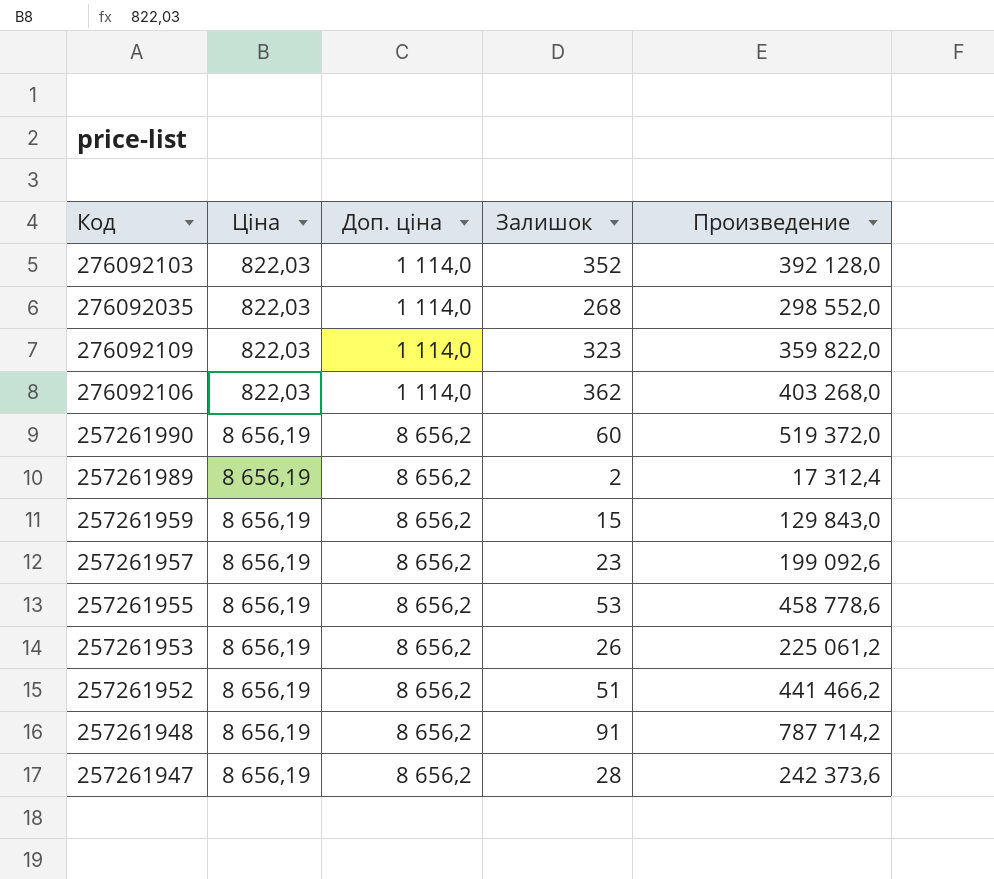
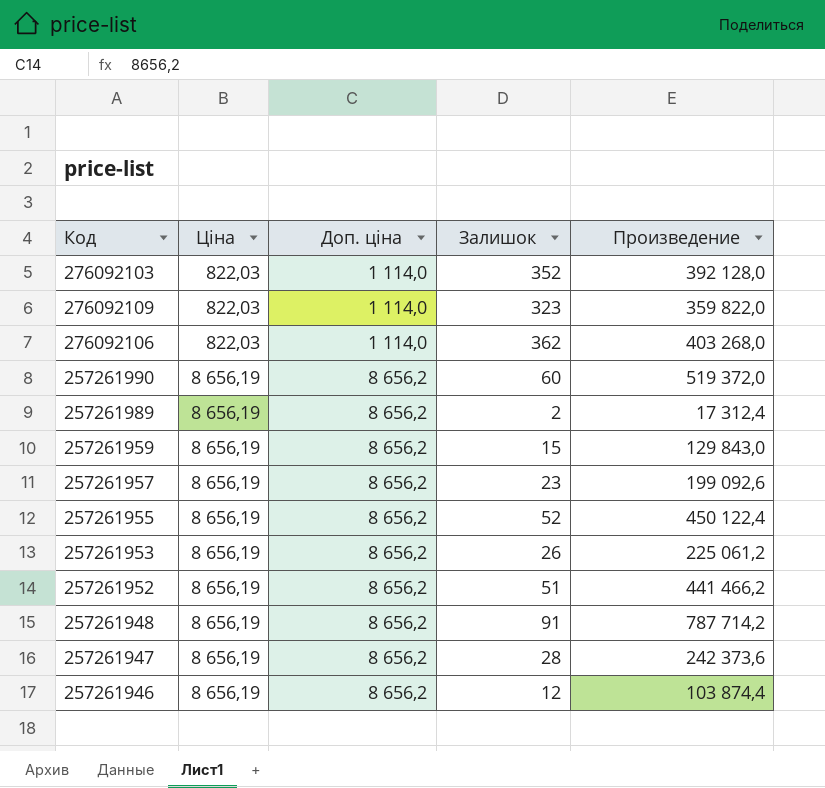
row 276092035: 822,03 | 1 114,0 | 268 | 298 552,0 -> none
257261955 | Залишок: 53 -> 52
257261955 | Произведение: 458 778,6 -> 450 122,4
row 257261946: none -> 8 656,19 | 8 656,2 | 12 | 103 874,4

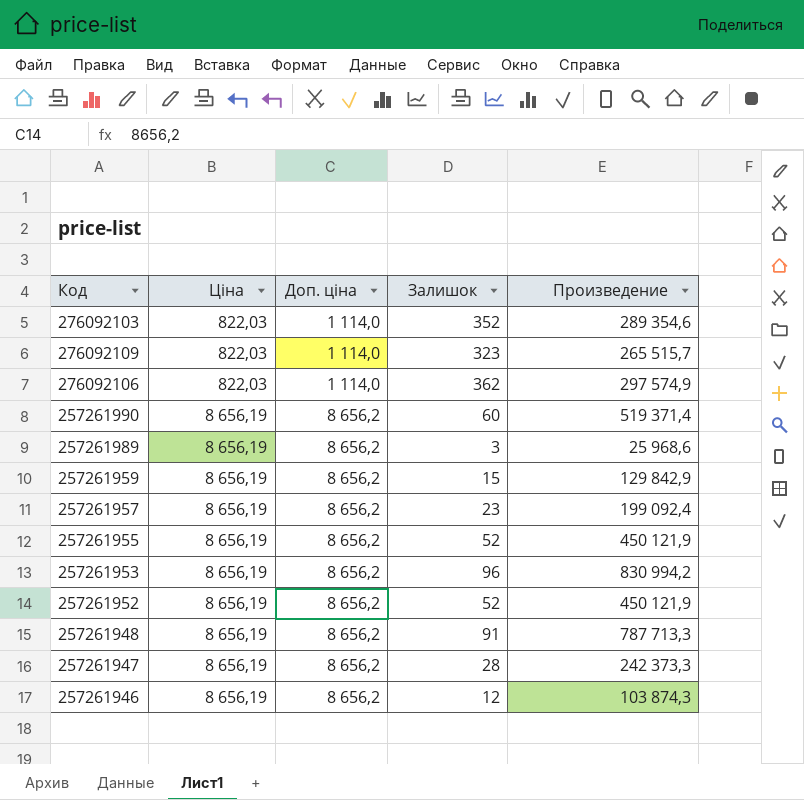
column Произведение | formula: [Доп. ціна] * [Залишок] -> [Ціна] * [Залишок]
257261989 | Залишок: 2 -> 3
257261953 | Залишок: 26 -> 96
257261952 | Залишок: 51 -> 52

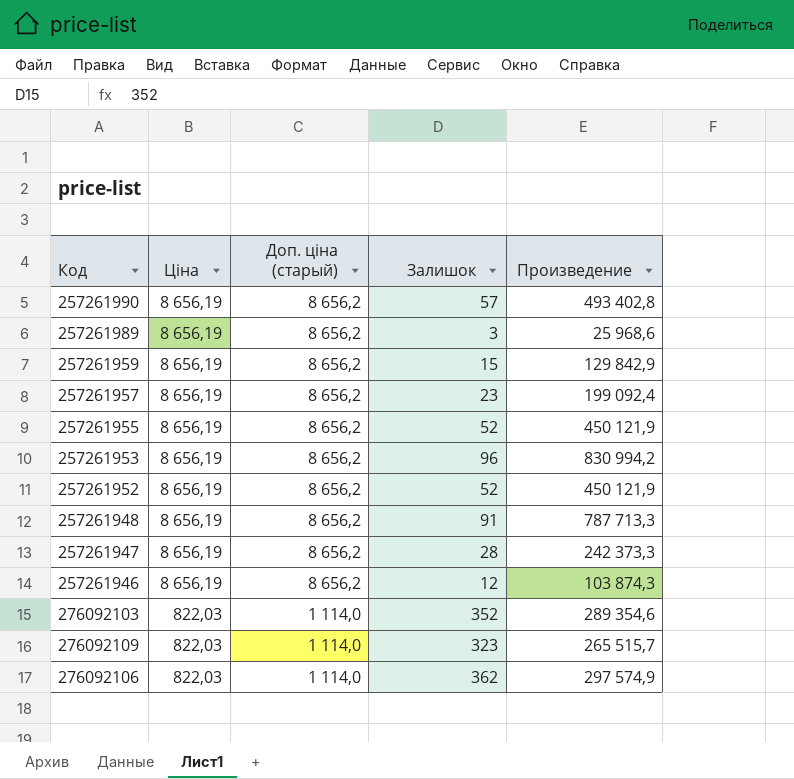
row order: Ціна ascending -> Ціна descending
column name: Доп. ціна -> Доп. ціна (старый)
257261990 | Залишок: 60 -> 57
257261990 | Произведение: 519 371,4 -> 493 402,8

